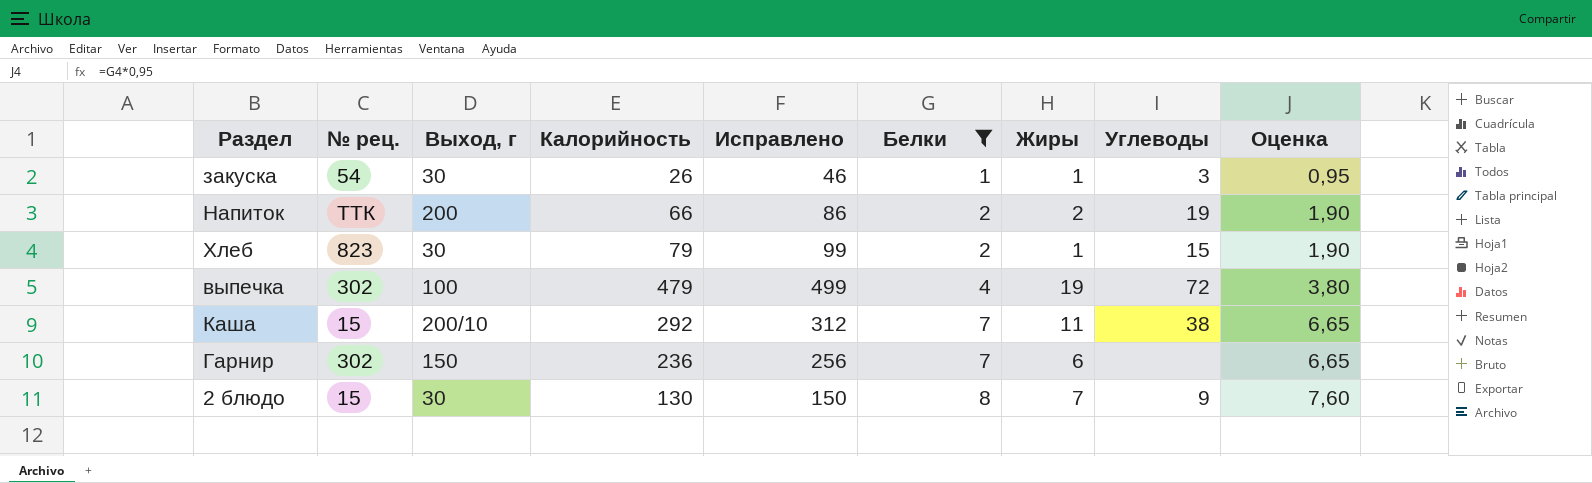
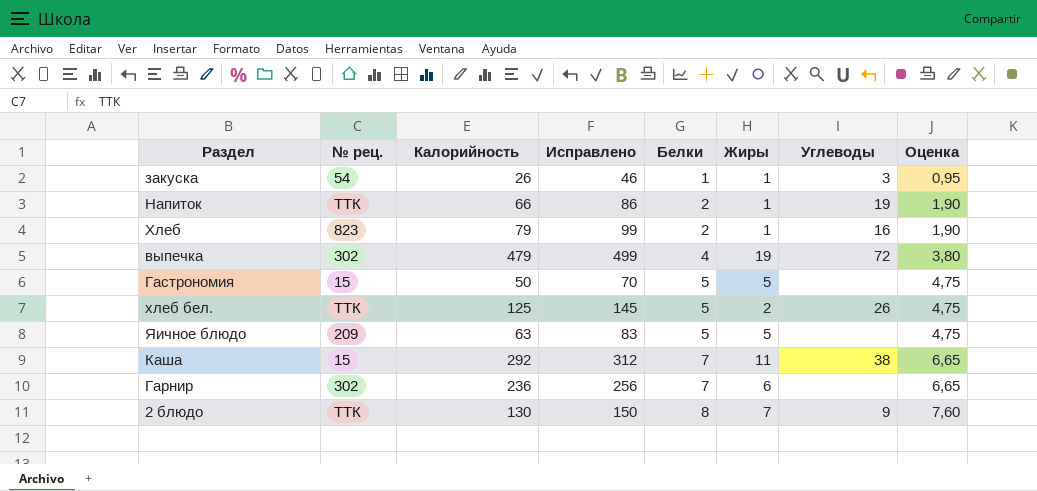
filter: Белки != 5 -> none
column Выход, г | position: 3 -> none
Напиток | Жиры: 2 -> 1
Хлеб | Углеводы: 15 -> 16
2 блюдо | № рец.: 15 -> ТТК

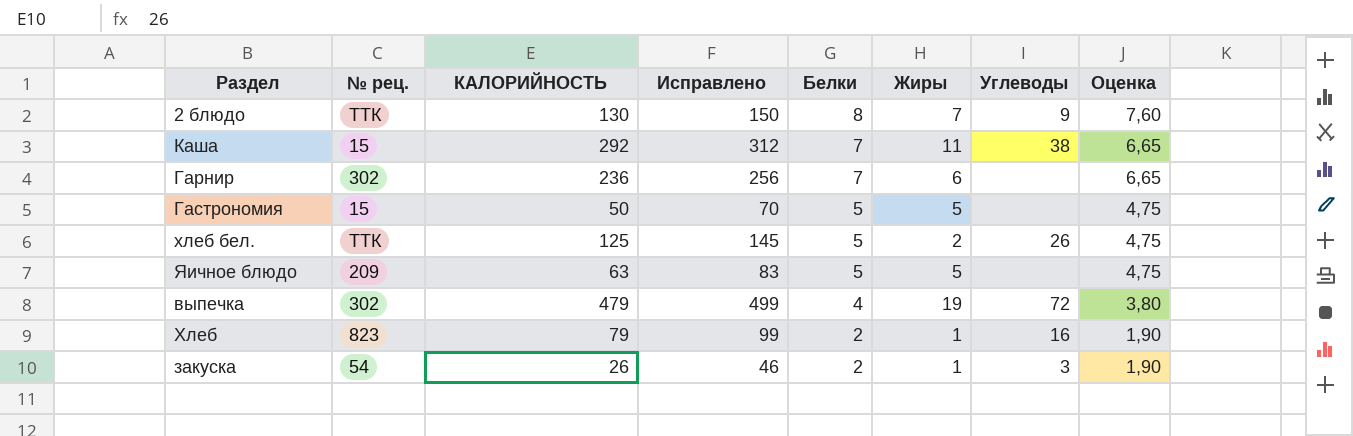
row order: Белки ascending -> Белки descending
column name: Калорийность -> КАЛОРИЙНОСТЬ
row Напиток: ТТК | 66 | 86 | 2 | 1 | 19 | 1,90 -> none
закуска | Белки: 1 -> 2
закуска | Оценка: 0,95 -> 1,90

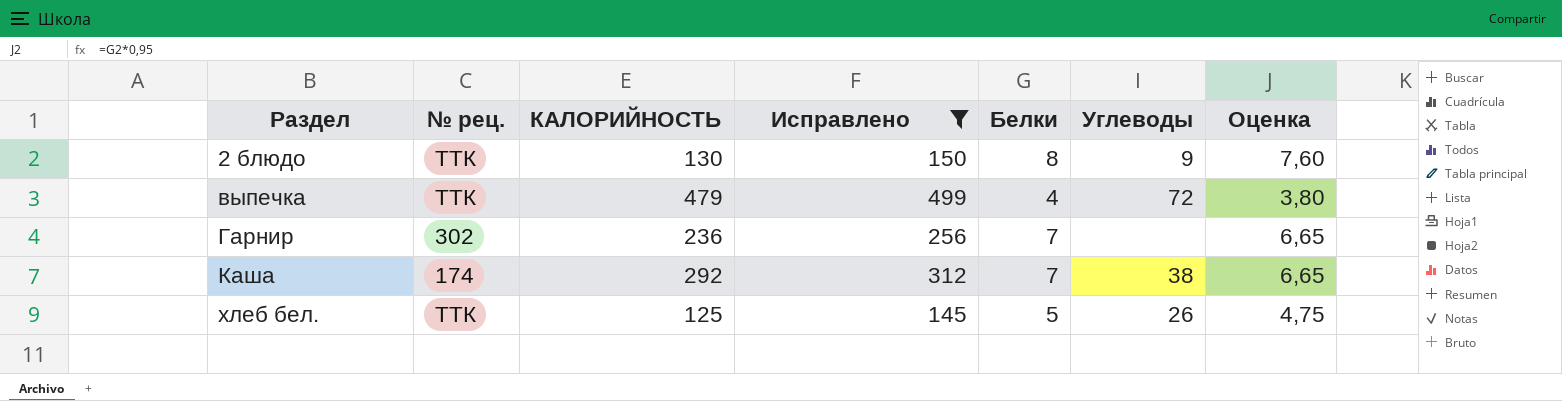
filter: none -> Исправлено >= 145
row order: Белки descending -> Раздел ascending
column Жиры | position: 6 -> none
выпечка | № рец.: 302 -> ТТК
Каша | № рец.: 15 -> 174

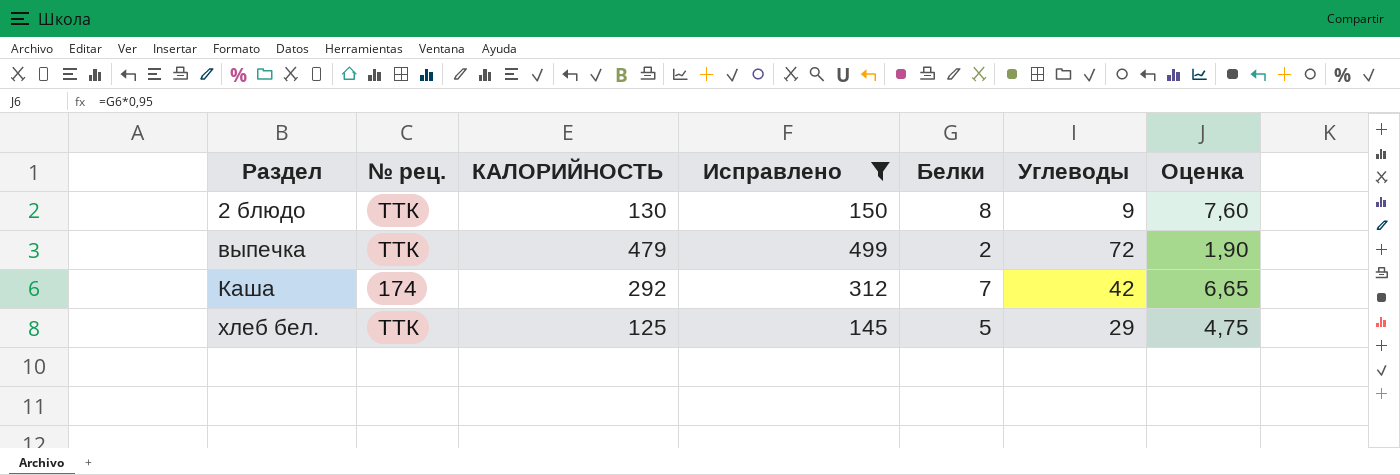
row Гарнир: 302 | 236 | 256 | 7 | none | 6,65 -> none
выпечка | Белки: 4 -> 2
выпечка | Оценка: 3,80 -> 1,90
Каша | Углеводы: 38 -> 42
хлеб бел. | Углеводы: 26 -> 29

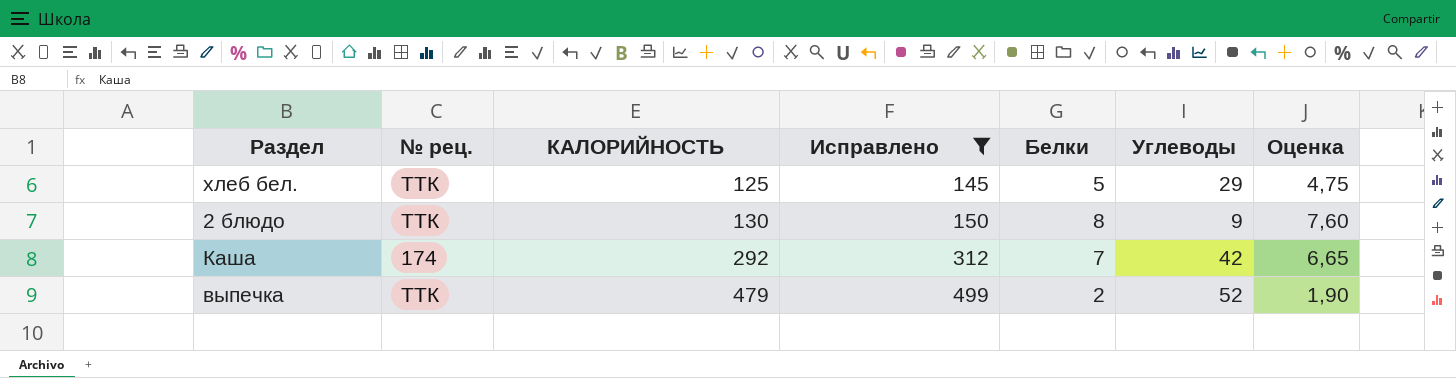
row order: Раздел ascending -> КАЛОРИЙНОСТЬ ascending
выпечка | Углеводы: 72 -> 52

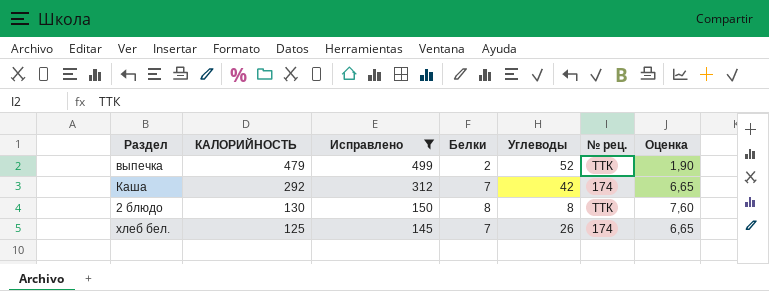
row order: КАЛОРИЙНОСТЬ ascending -> КАЛОРИЙНОСТЬ descending
column № рец. | position: 2 -> 6
2 блюдо | Углеводы: 9 -> 8
хлеб бел. | Белки: 5 -> 7
хлеб бел. | Углеводы: 29 -> 26
хлеб бел. | № рец.: ТТК -> 174
хлеб бел. | Оценка: 4,75 -> 6,65

